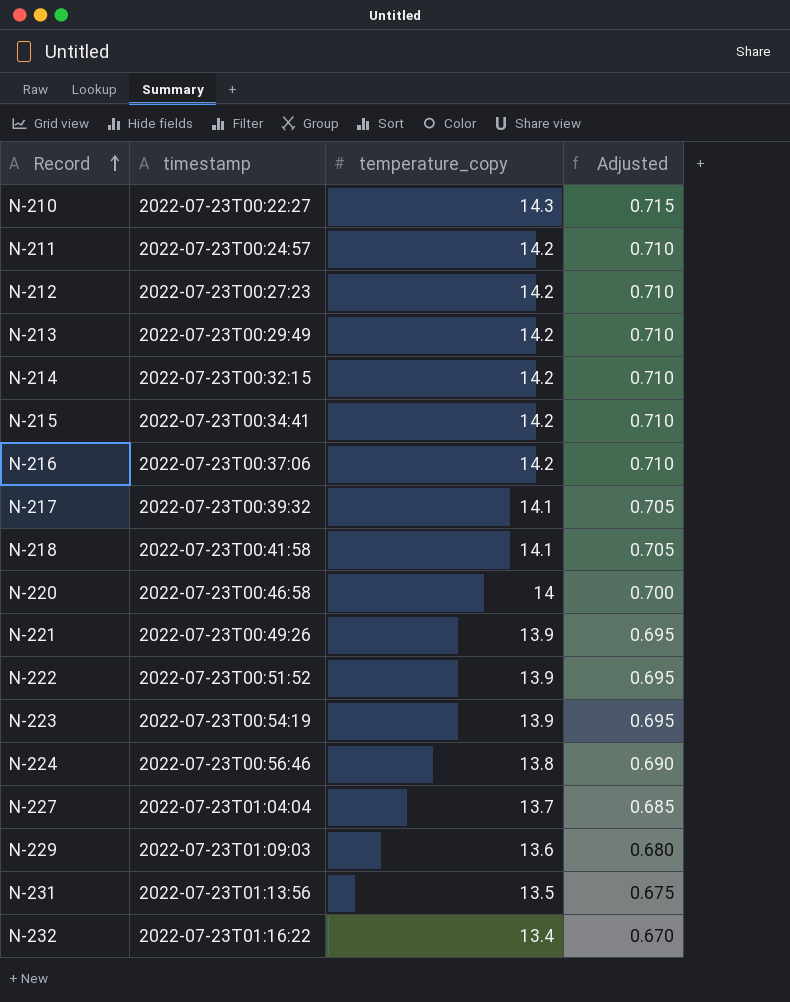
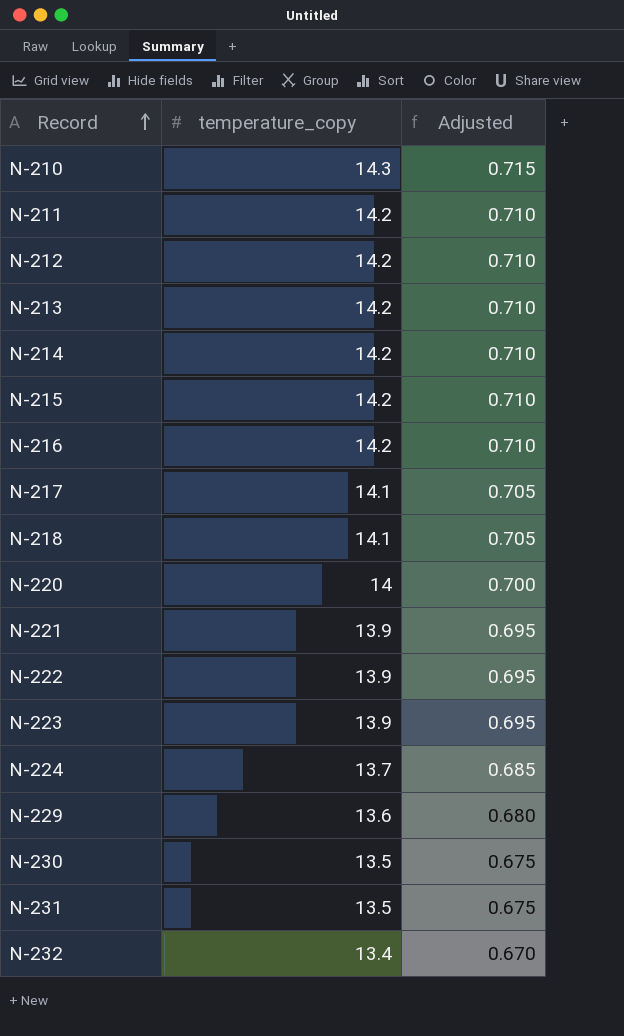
column timestamp | position: 2 -> none
row N-227: 2022-07-23T01:04:04 | 13.7 | 0.685 -> none
N-224 | temperature_copy: 13.8 -> 13.7
N-224 | Adjusted: 0.690 -> 0.685
row N-230: none -> 13.5 | 0.675

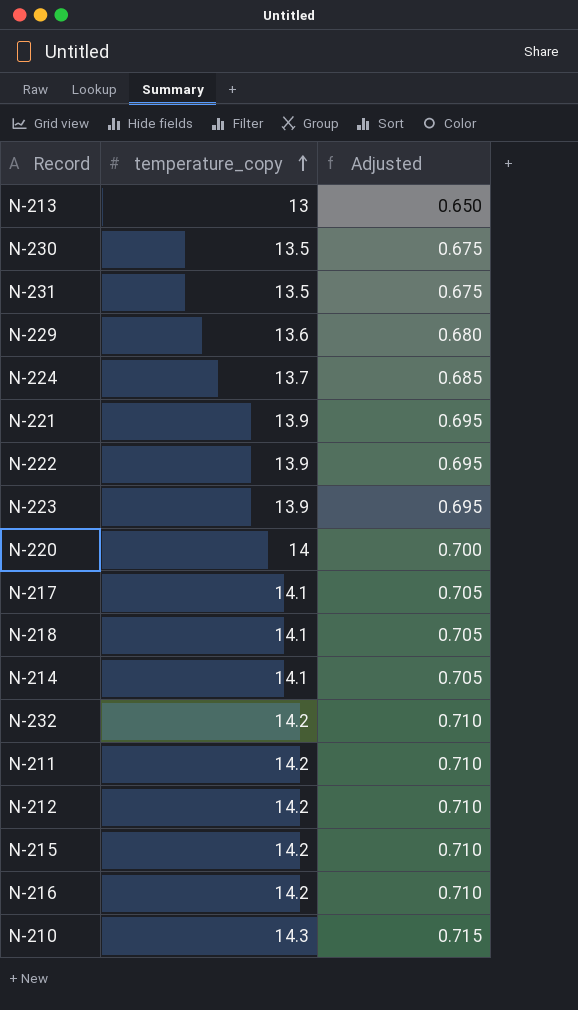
row order: Record ascending -> temperature_copy ascending
N-213 | temperature_copy: 14.2 -> 13
N-213 | Adjusted: 0.710 -> 0.650
N-214 | temperature_copy: 14.2 -> 14.1
N-214 | Adjusted: 0.710 -> 0.705
N-232 | temperature_copy: 13.4 -> 14.2
N-232 | Adjusted: 0.670 -> 0.710

